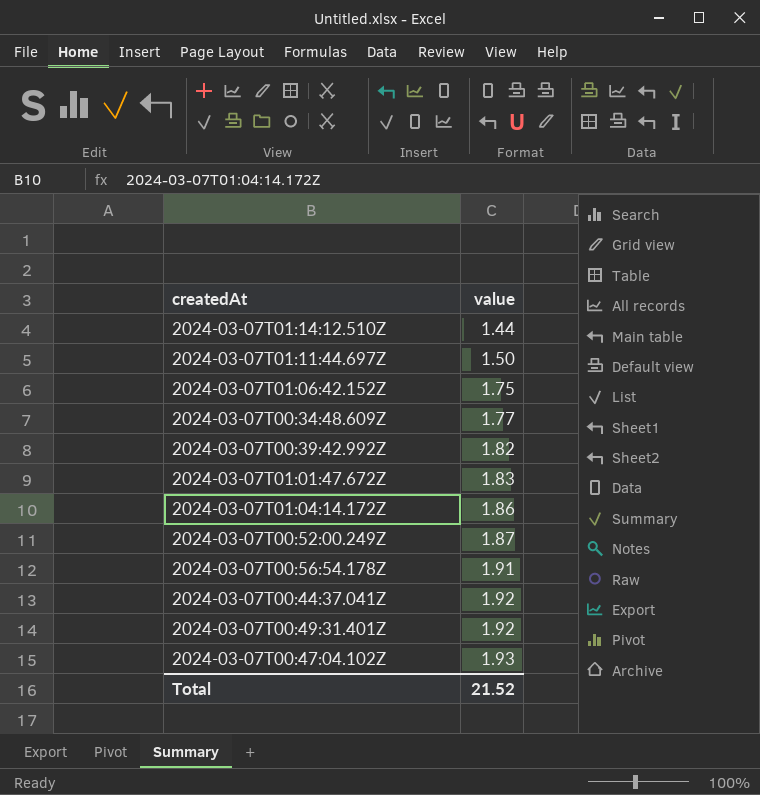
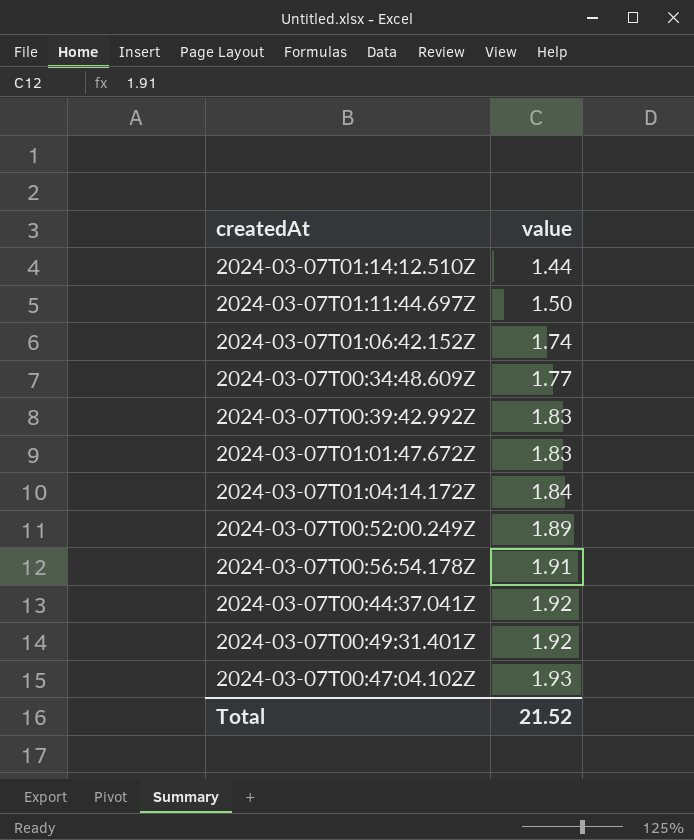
2024-03-07T01:06:42.152Z | value: 1.75 -> 1.74
2024-03-07T00:39:42.992Z | value: 1.82 -> 1.83
2024-03-07T01:04:14.172Z | value: 1.86 -> 1.84
2024-03-07T00:52:00.249Z | value: 1.87 -> 1.89

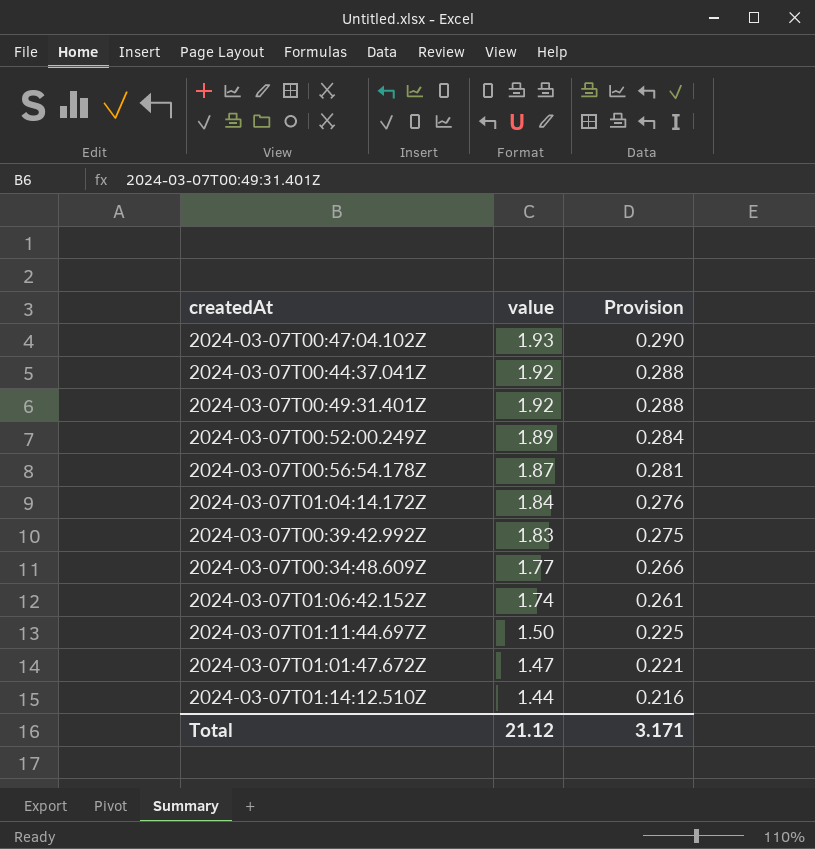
row order: value ascending -> value descending
column Provision | formula: none -> [value] * 0.15
2024-03-07T00:56:54.178Z | value: 1.91 -> 1.87
2024-03-07T01:01:47.672Z | value: 1.83 -> 1.47
Total | value: 21.52 -> 21.12

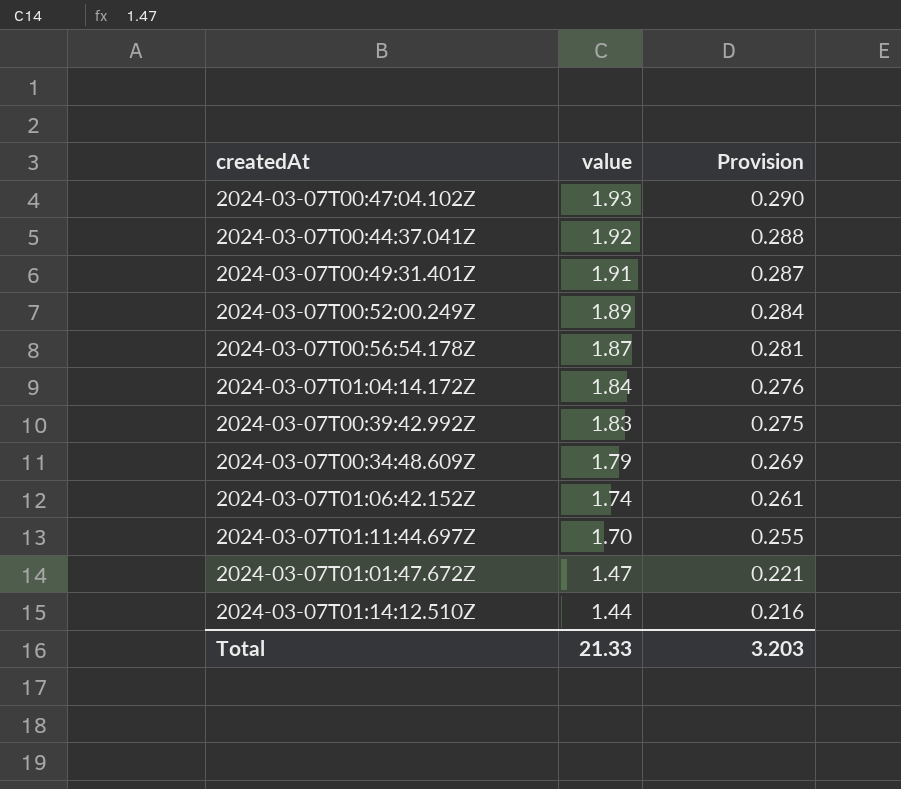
2024-03-07T00:49:31.401Z | value: 1.92 -> 1.91
2024-03-07T00:49:31.401Z | Provision: 0.288 -> 0.287
2024-03-07T00:34:48.609Z | value: 1.77 -> 1.79
2024-03-07T00:34:48.609Z | Provision: 0.266 -> 0.269
2024-03-07T01:11:44.697Z | value: 1.50 -> 1.70
2024-03-07T01:11:44.697Z | Provision: 0.225 -> 0.255
Total | value: 21.12 -> 21.33
Total | Provision: 3.171 -> 3.203

